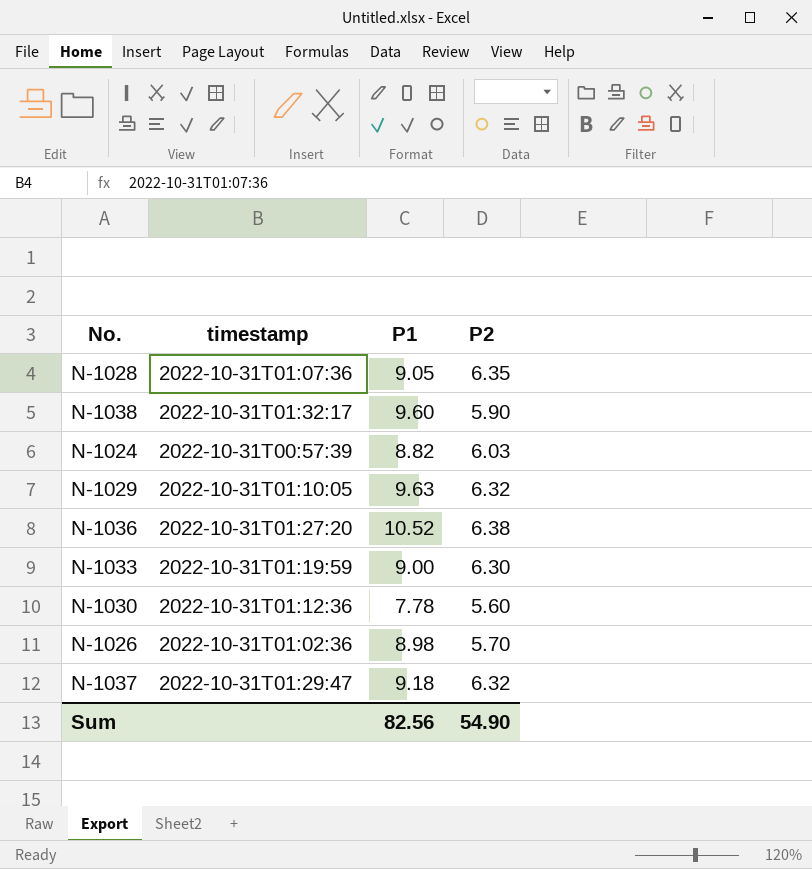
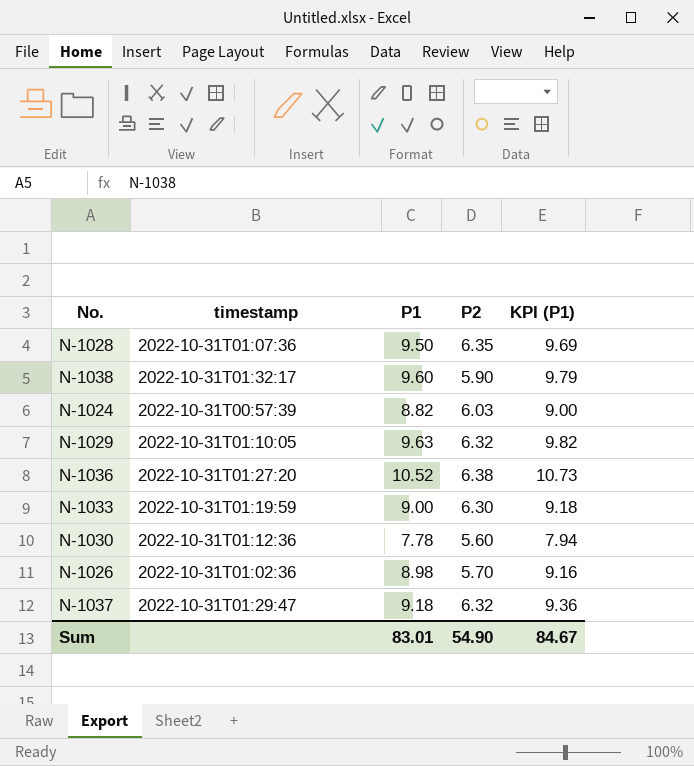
column KPI (P1) | formula: none -> [P1] * 1.02
N-1028 | P1: 9.05 -> 9.50
Sum | P1: 82.56 -> 83.01

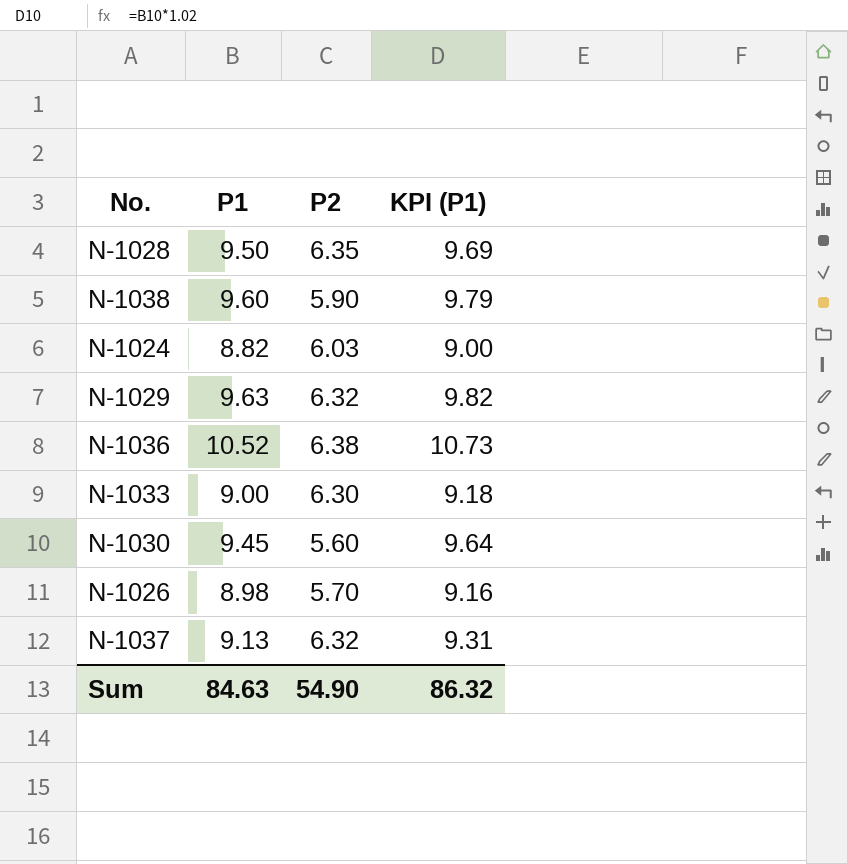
column timestamp | position: 2 -> none
N-1030 | P1: 7.78 -> 9.45
N-1030 | KPI (P1): 7.94 -> 9.64
N-1037 | P1: 9.18 -> 9.13
N-1037 | KPI (P1): 9.36 -> 9.31
Sum | P1: 83.01 -> 84.63
Sum | KPI (P1): 84.67 -> 86.32

